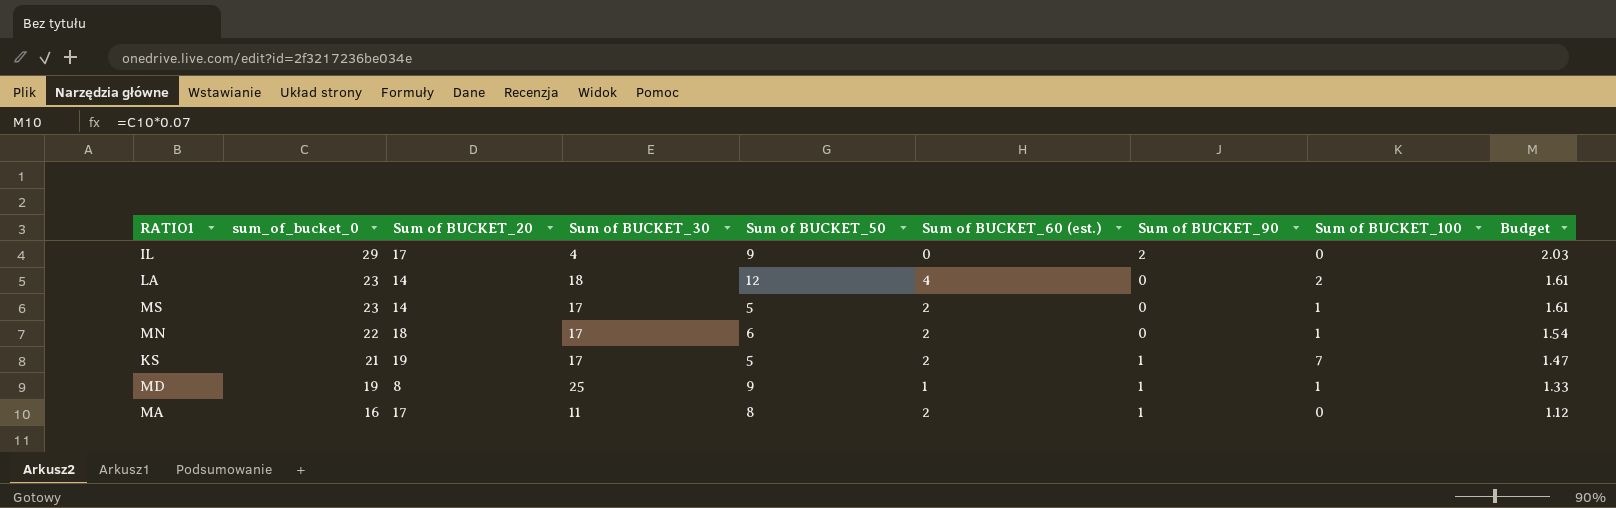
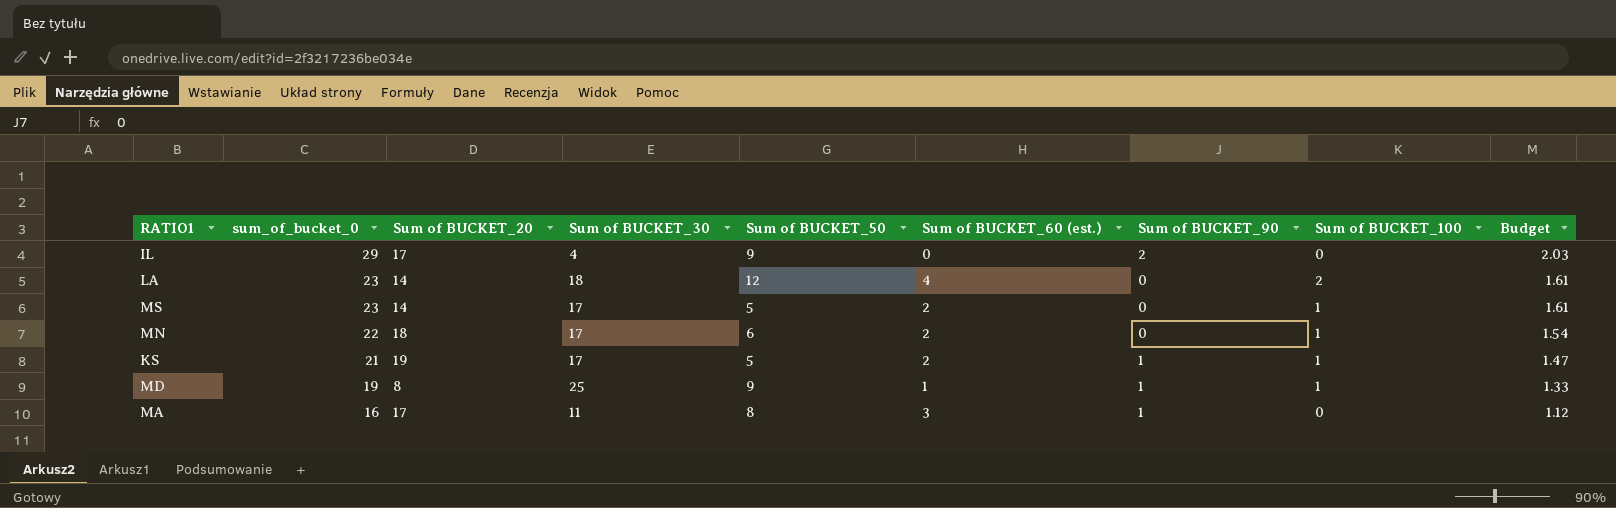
KS | Sum of BUCKET_100: 7 -> 1
MA | Sum of BUCKET_60 (est.): 2 -> 3

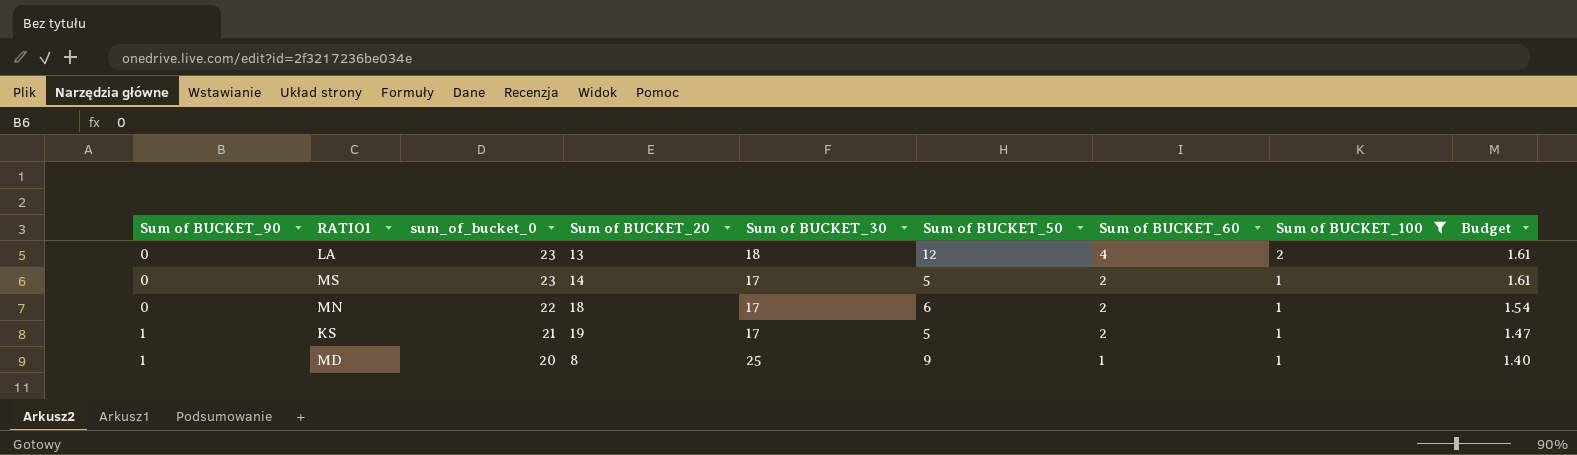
filter: none -> Sum of BUCKET_100 != 0
column Sum of BUCKET_90 | position: 7 -> 1
column name: Sum of BUCKET_60 (est.) -> Sum of BUCKET_60
LA | Sum of BUCKET_20: 14 -> 13
MD | sum_of_bucket_0: 19 -> 20
MD | Budget: 1.33 -> 1.40

